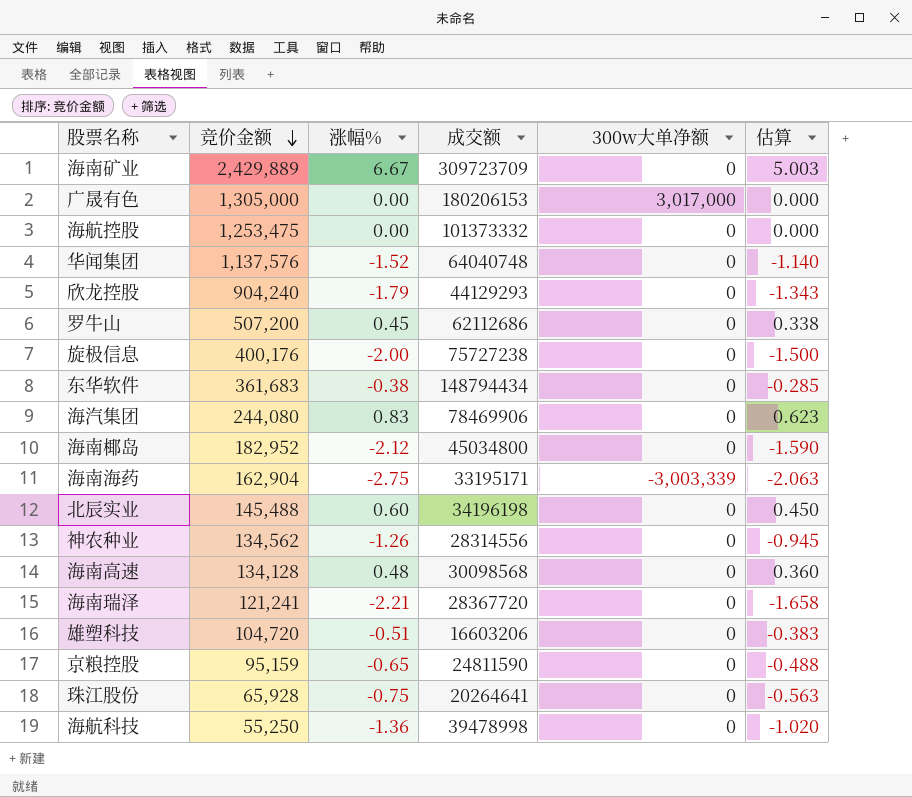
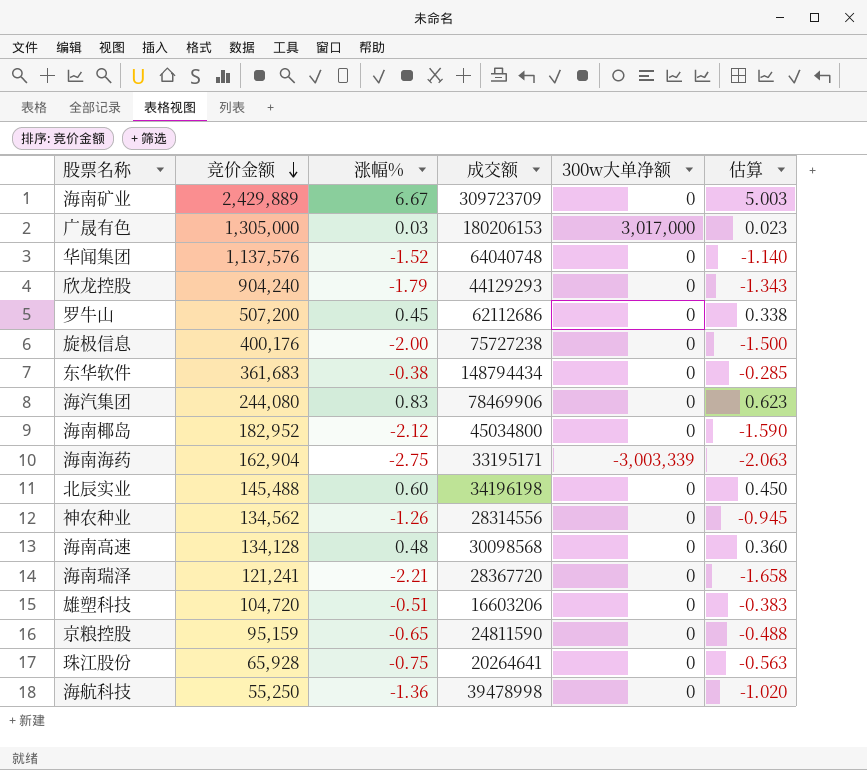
row 海航控股: 1,253,475 | 0.00 | 101373332 | 0 | 0.000 -> none
广晟有色 | 涨幅%: 0.00 -> 0.03
广晟有色 | 估算: 0.000 -> 0.023

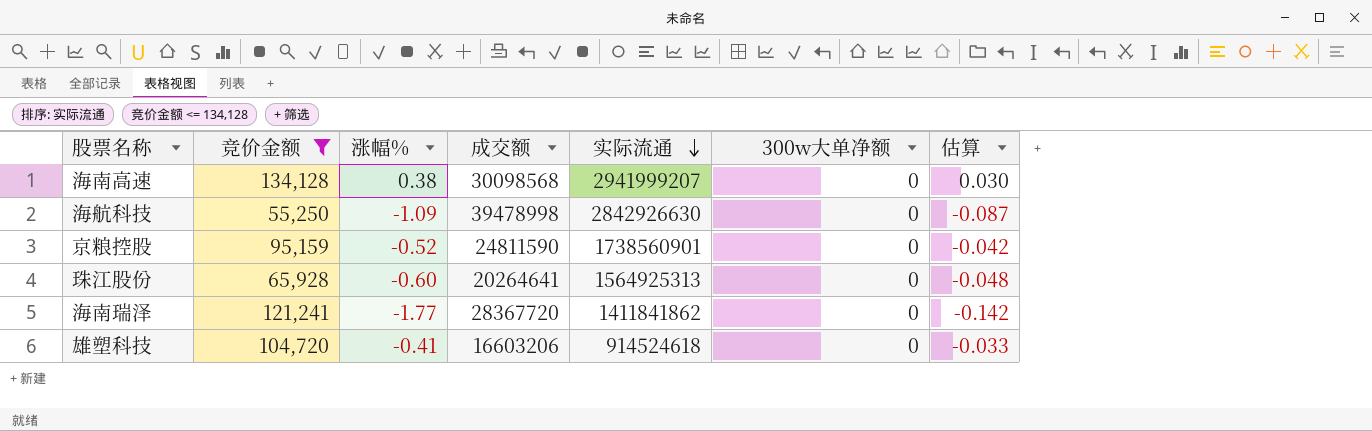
filter: none -> 竞价金额 <= 134,128
row order: 竞价金额 descending -> 实际流通 descending
column 实际流通 | position: none -> 5
column 估算 | formula: [涨幅%] * 0.75 -> [涨幅%] * 0.08
海南高速 | 涨幅%: 0.48 -> 0.38
海航科技 | 涨幅%: -1.36 -> -1.09
京粮控股 | 涨幅%: -0.65 -> -0.52
珠江股份 | 涨幅%: -0.75 -> -0.60
海南瑞泽 | 涨幅%: -2.21 -> -1.77
雄塑科技 | 涨幅%: -0.51 -> -0.41

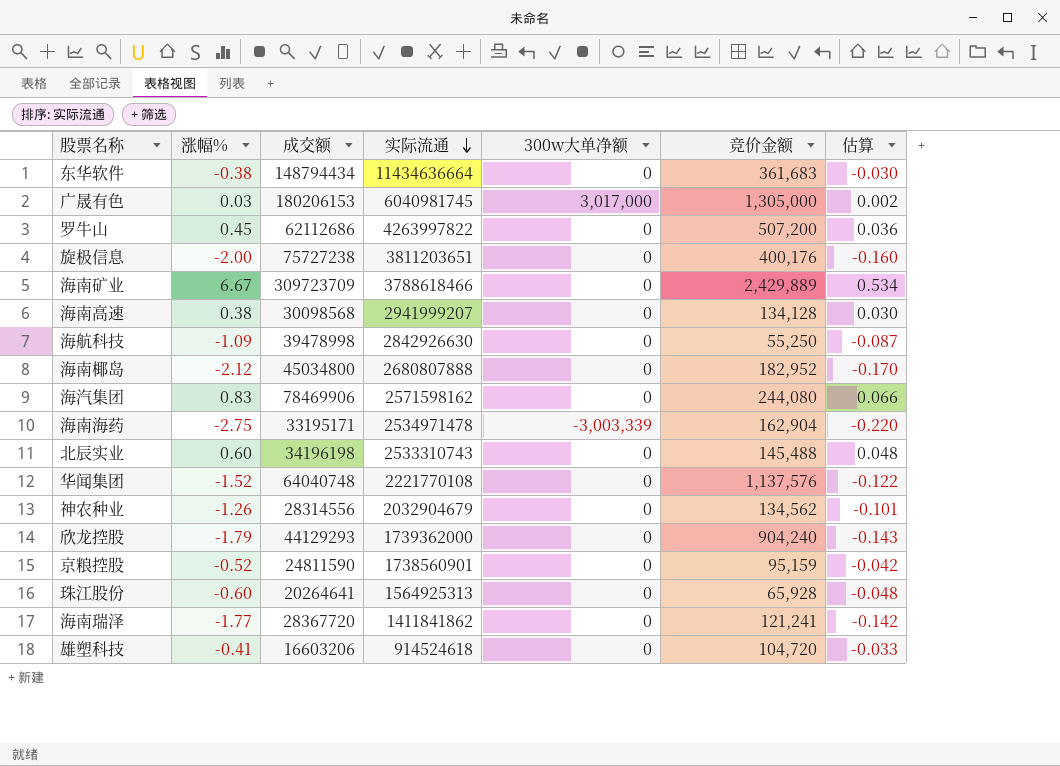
filter: 竞价金额 <= 134,128 -> none
column 竞价金额 | position: 2 -> 6

